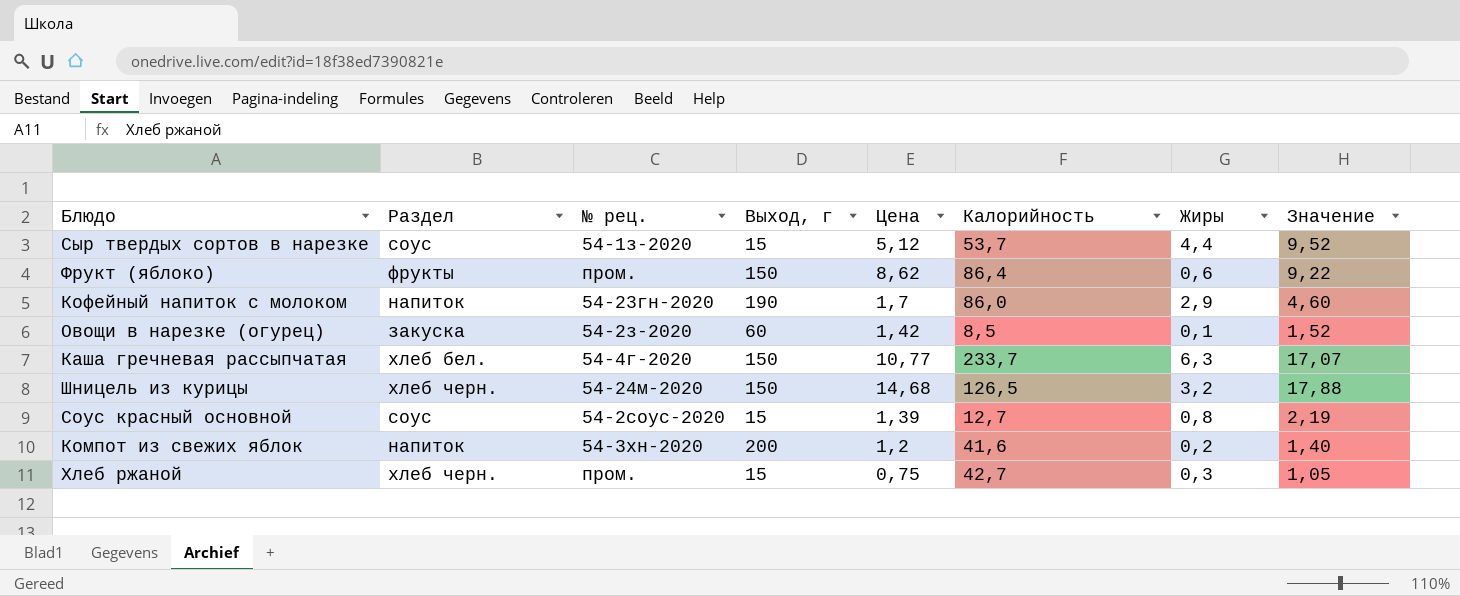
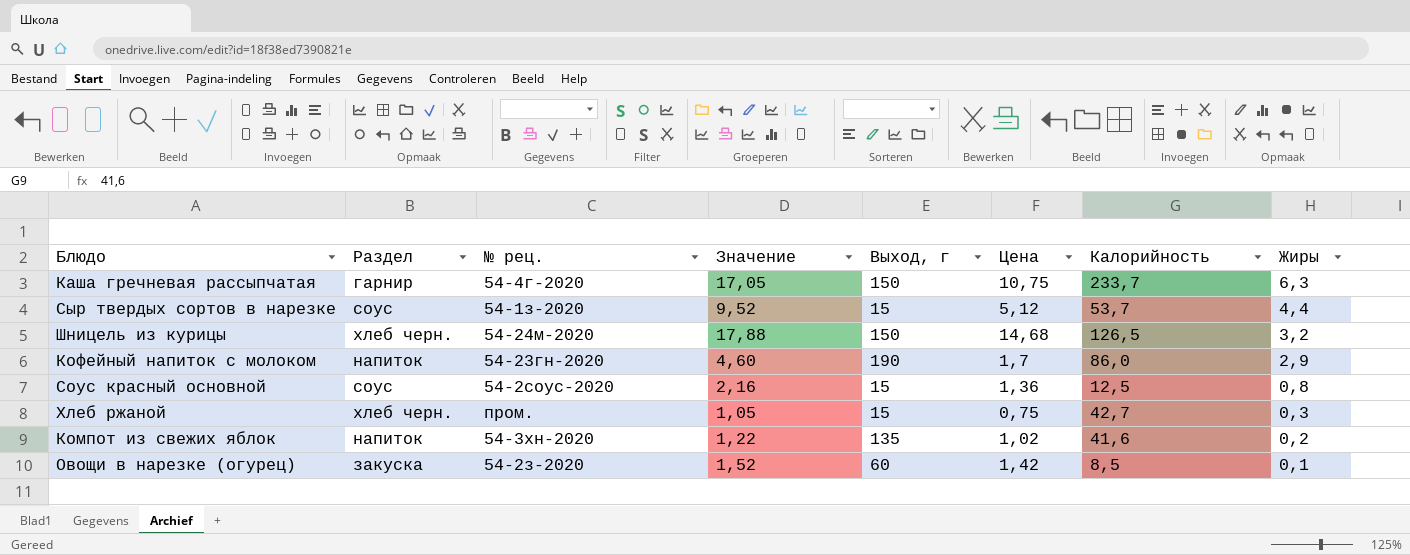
row order: none -> Жиры descending
column Значение | position: 8 -> 4
row Фрукт (яблоко): фрукты | пром. | 150 | 8,62 | 86,4 | 0,6 | 9,22 -> none
Каша гречневая рассыпчатая | Раздел: хлеб бел. -> гарнир
Каша гречневая рассыпчатая | Значение: 17,07 -> 17,05
Каша гречневая рассыпчатая | Цена: 10,77 -> 10,75
Соус красный основной | Значение: 2,19 -> 2,16
Соус красный основной | Цена: 1,39 -> 1,36
Соус красный основной | Калорийность: 12,7 -> 12,5
Компот из свежих яблок | Значение: 1,40 -> 1,22
Компот из свежих яблок | Выход, г: 200 -> 135
Компот из свежих яблок | Цена: 1,2 -> 1,02

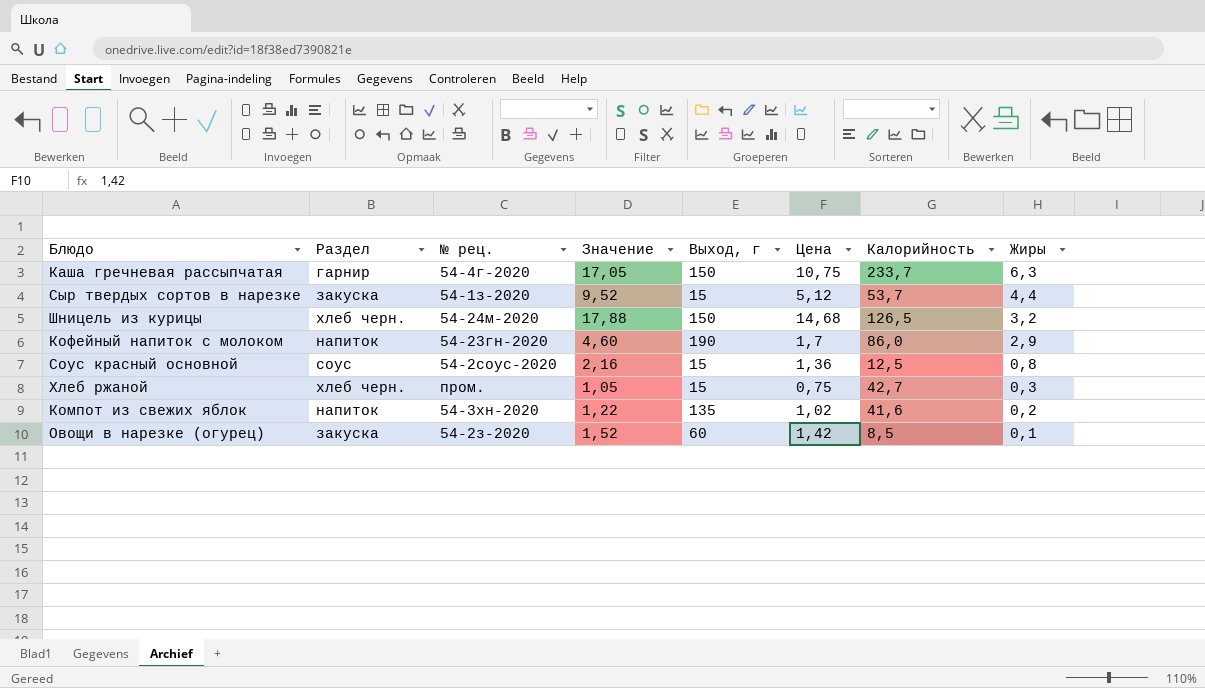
Сыр твердых сортов в нарезке | Раздел: соус -> закуска

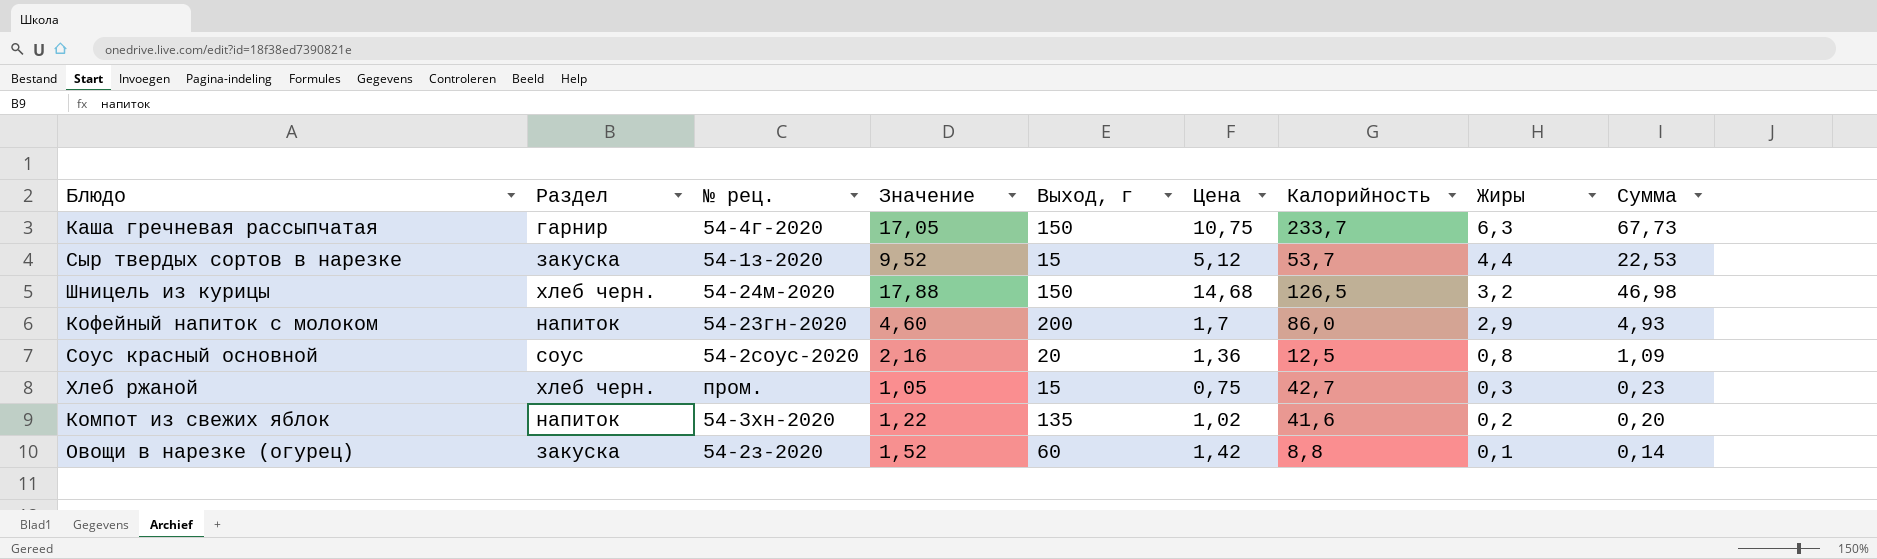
column Сумма | formula: none -> [Цена] * [Жиры]
Кофейный напиток с молоком | Выход, г: 190 -> 200
Соус красный основной | Выход, г: 15 -> 20
Овощи в нарезке (огурец) | Калорийность: 8,5 -> 8,8

